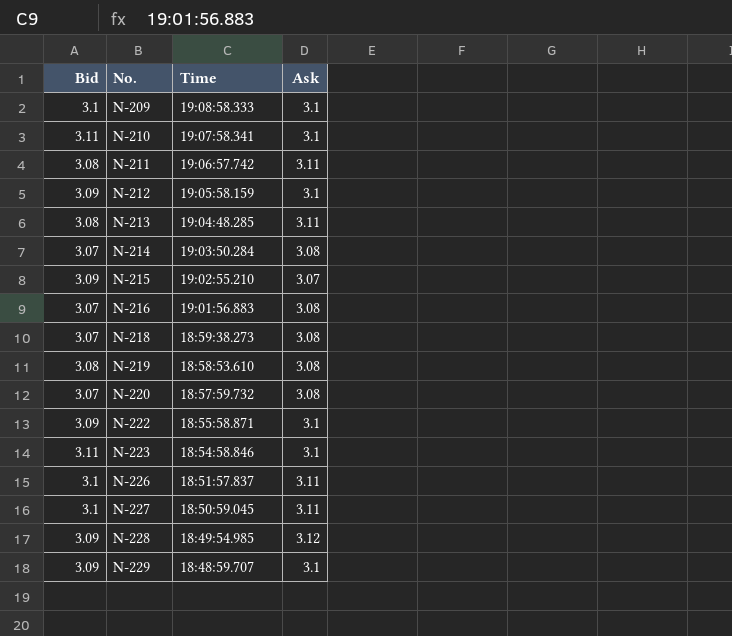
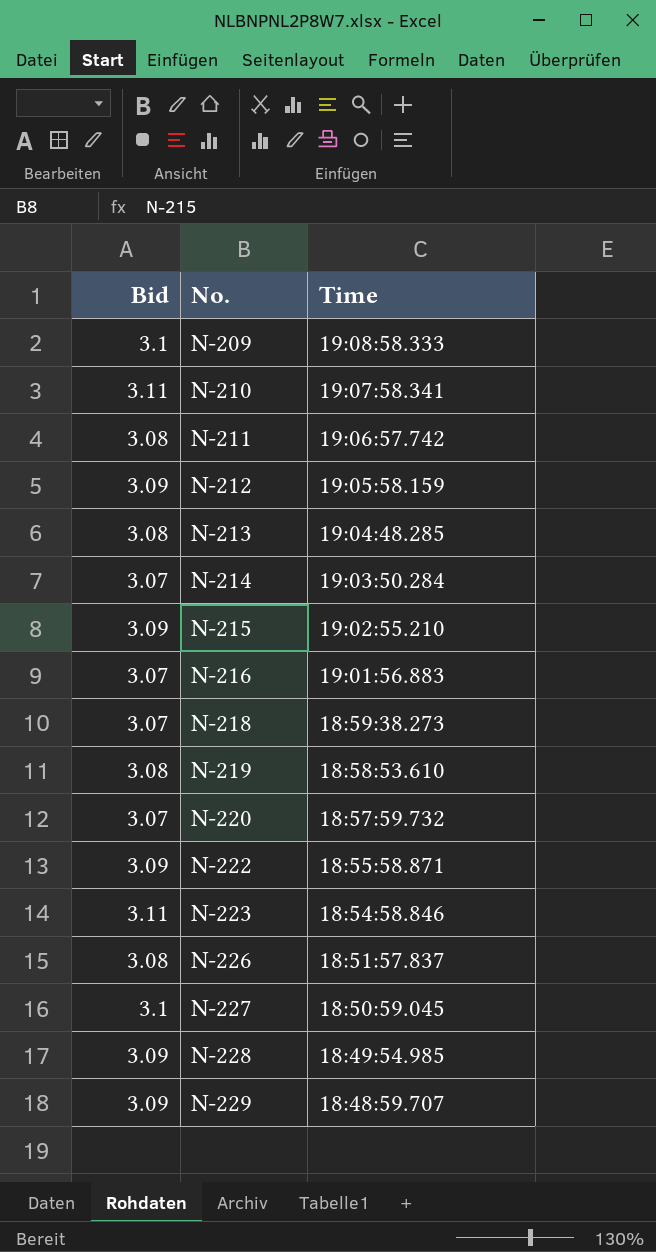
column Ask | position: 4 -> none
N-226 | Bid: 3.1 -> 3.08

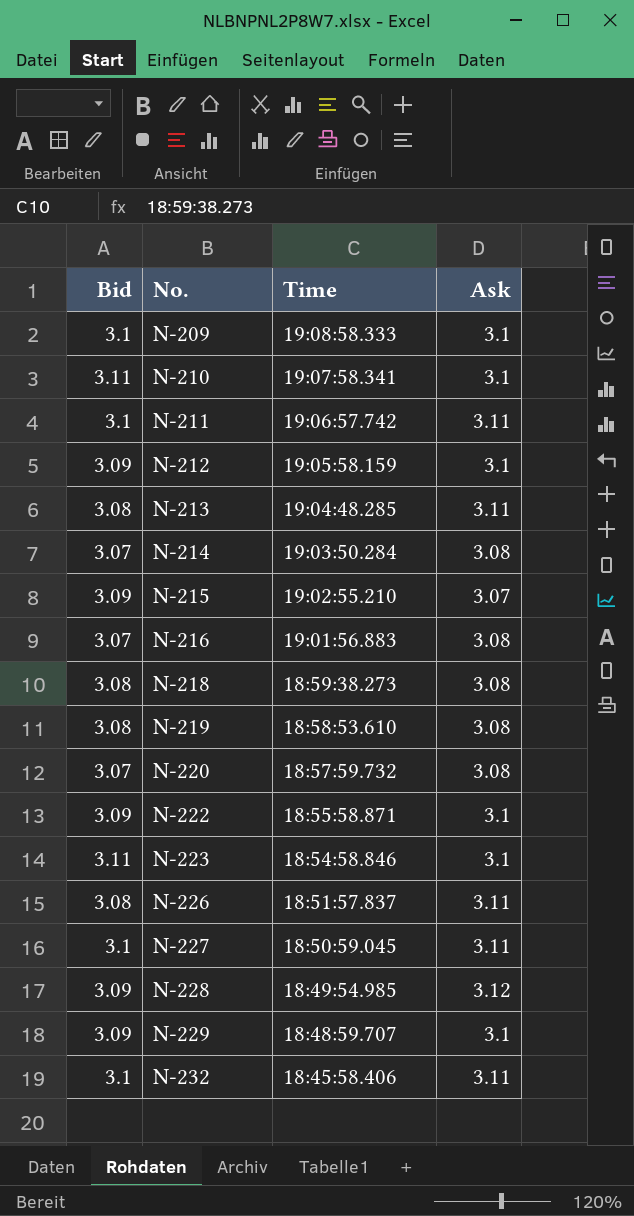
column Ask | position: none -> 4
N-211 | Bid: 3.08 -> 3.1
N-218 | Bid: 3.07 -> 3.08
row N-232: none -> 3.1 | 18:45:58.406 | 3.11

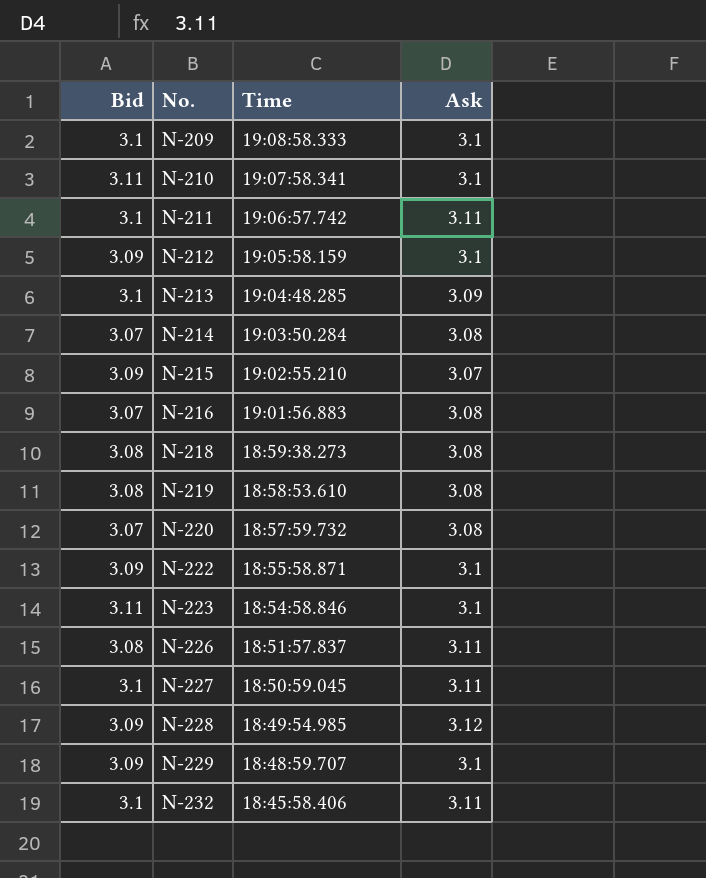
N-213 | Bid: 3.08 -> 3.1
N-213 | Ask: 3.11 -> 3.09

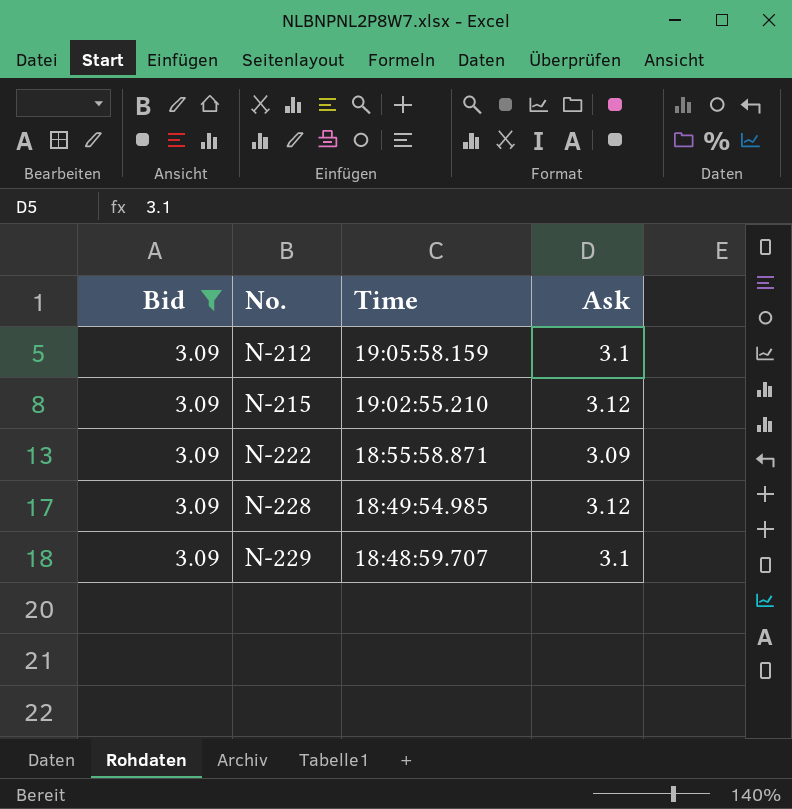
filter: none -> Bid = 3.09
N-215 | Ask: 3.07 -> 3.12
N-222 | Ask: 3.1 -> 3.09

